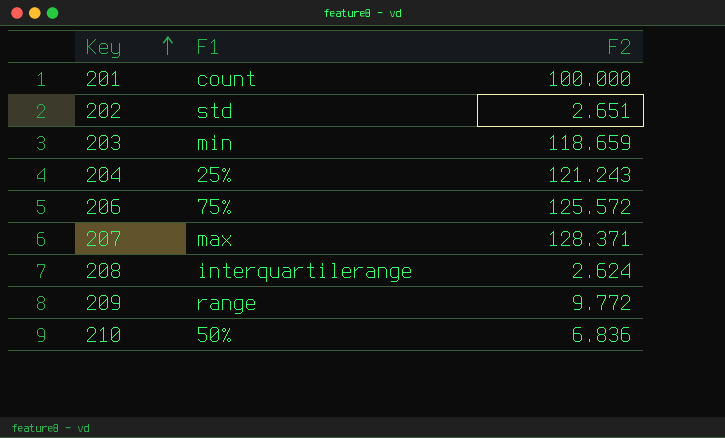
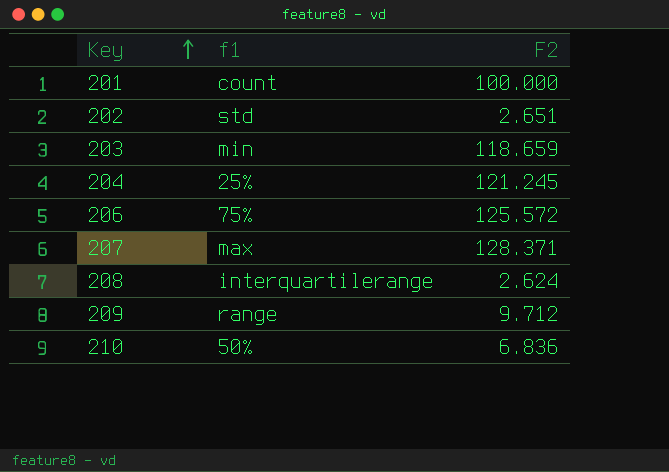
column name: F1 -> f1
204 | F2: 121.243 -> 121.245
209 | F2: 9.772 -> 9.712

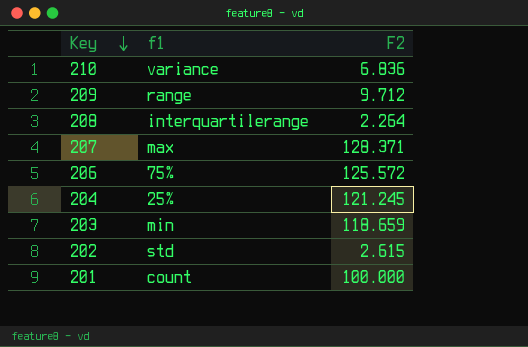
row order: Key ascending -> Key descending
210 | f1: 50% -> variance
208 | F2: 2.624 -> 2.264
202 | F2: 2.651 -> 2.615

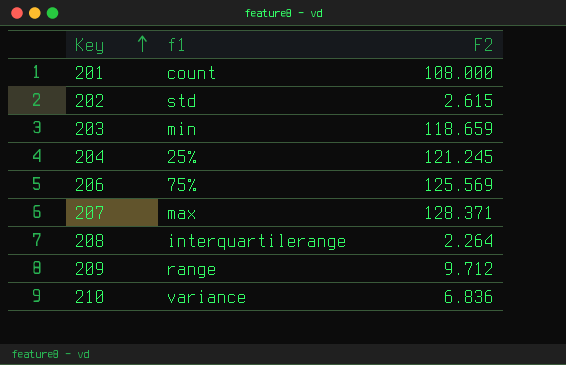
row order: Key descending -> Key ascending
201 | F2: 100.000 -> 108.000
206 | F2: 125.572 -> 125.569

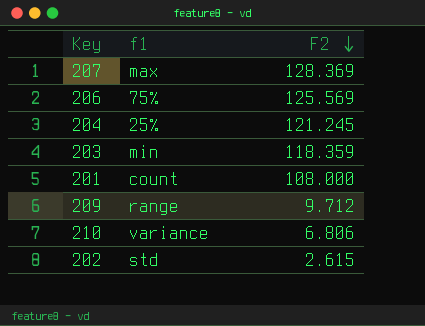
row order: Key ascending -> F2 descending
row 208: interquartilerange | 2.264 -> none
207 | F2: 128.371 -> 128.369
203 | F2: 118.659 -> 118.359
210 | F2: 6.836 -> 6.806

